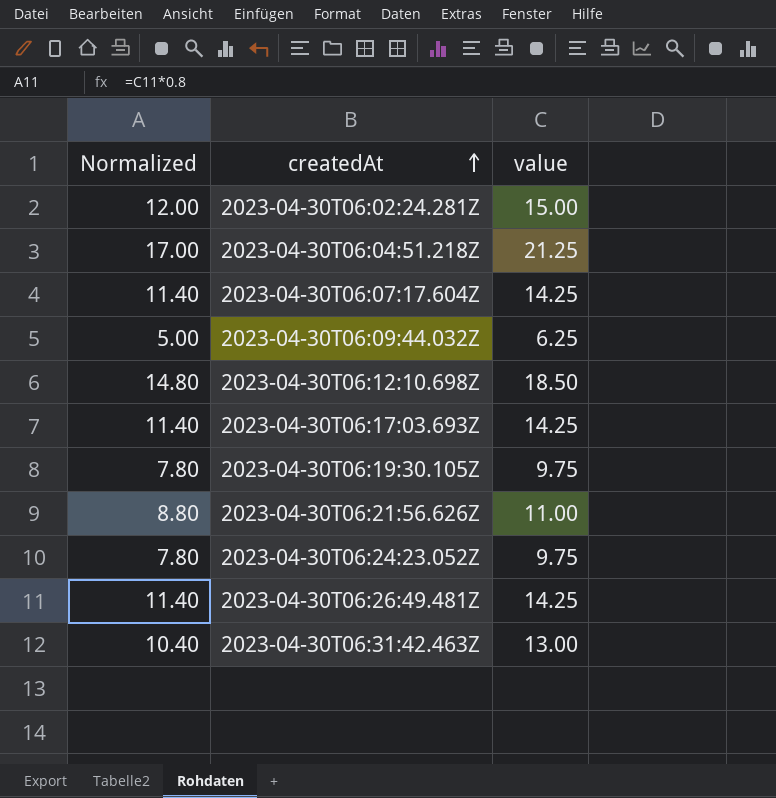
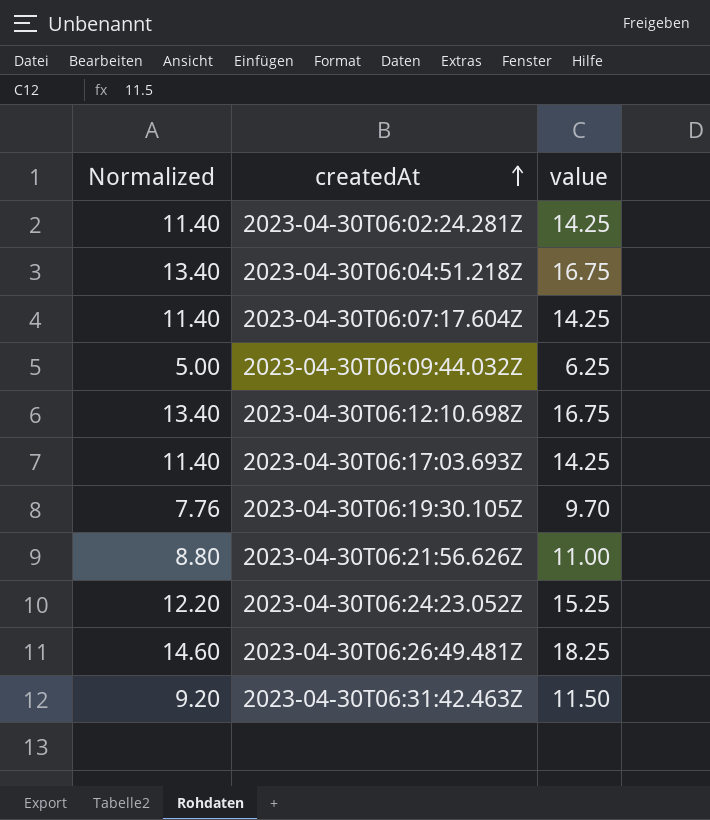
2023-04-30T06:02:24.281Z | Normalized: 12.00 -> 11.40
2023-04-30T06:02:24.281Z | value: 15.00 -> 14.25
2023-04-30T06:04:51.218Z | Normalized: 17.00 -> 13.40
2023-04-30T06:04:51.218Z | value: 21.25 -> 16.75
2023-04-30T06:12:10.698Z | Normalized: 14.80 -> 13.40
2023-04-30T06:12:10.698Z | value: 18.50 -> 16.75
2023-04-30T06:19:30.105Z | Normalized: 7.80 -> 7.76
2023-04-30T06:19:30.105Z | value: 9.75 -> 9.70
2023-04-30T06:24:23.052Z | Normalized: 7.80 -> 12.20
2023-04-30T06:24:23.052Z | value: 9.75 -> 15.25
2023-04-30T06:26:49.481Z | Normalized: 11.40 -> 14.60
2023-04-30T06:26:49.481Z | value: 14.25 -> 18.25
2023-04-30T06:31:42.463Z | Normalized: 10.40 -> 9.20
2023-04-30T06:31:42.463Z | value: 13.00 -> 11.50

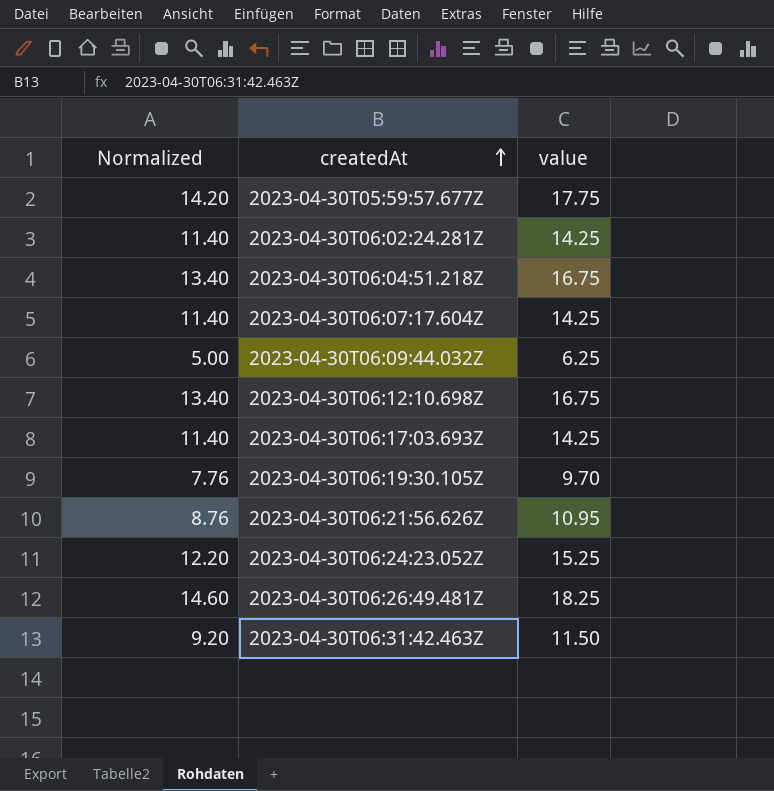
row 2023-04-30T05:59:57.677Z: none -> 14.20 | 17.75
2023-04-30T06:21:56.626Z | Normalized: 8.80 -> 8.76
2023-04-30T06:21:56.626Z | value: 11.00 -> 10.95

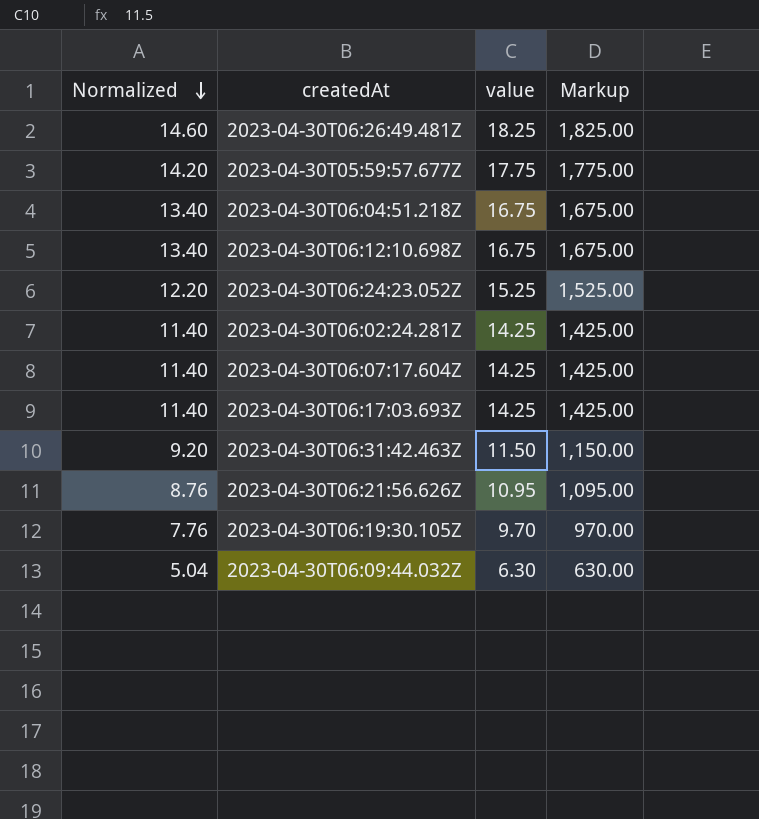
row order: createdAt ascending -> Normalized descending
column Markup | formula: none -> [value] * 100
2023-04-30T06:09:44.032Z | Normalized: 5.00 -> 5.04
2023-04-30T06:09:44.032Z | value: 6.25 -> 6.30

